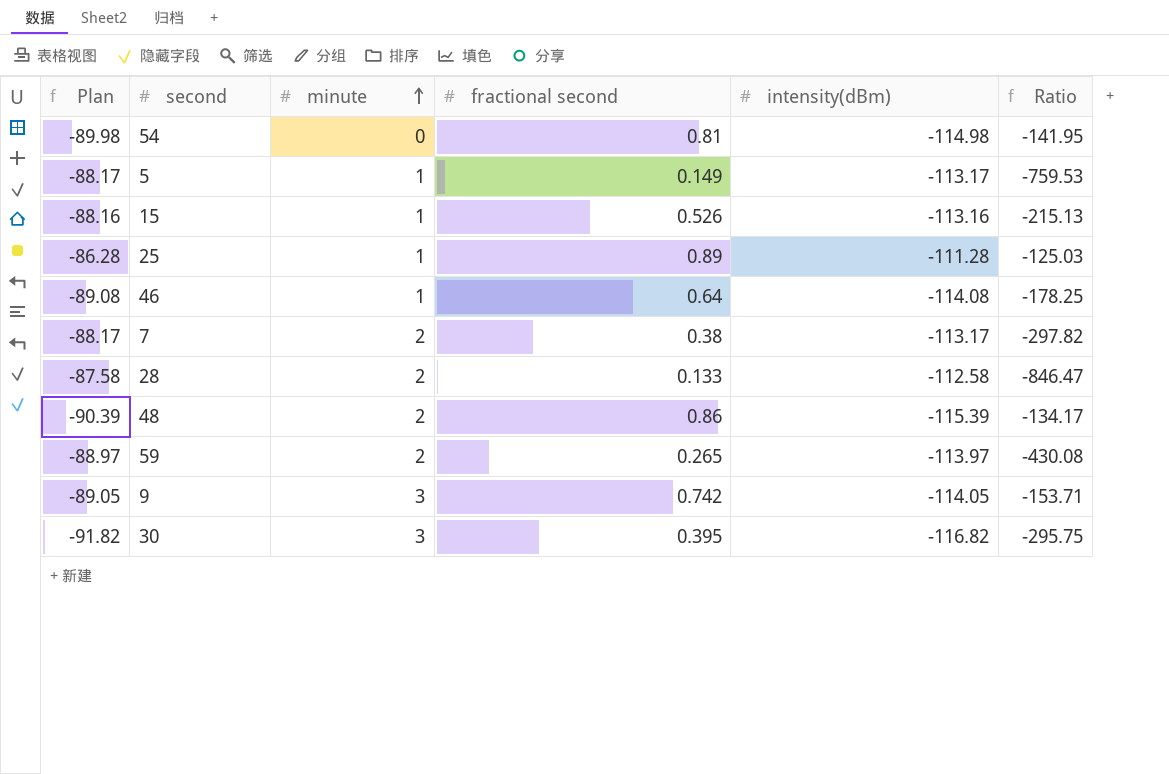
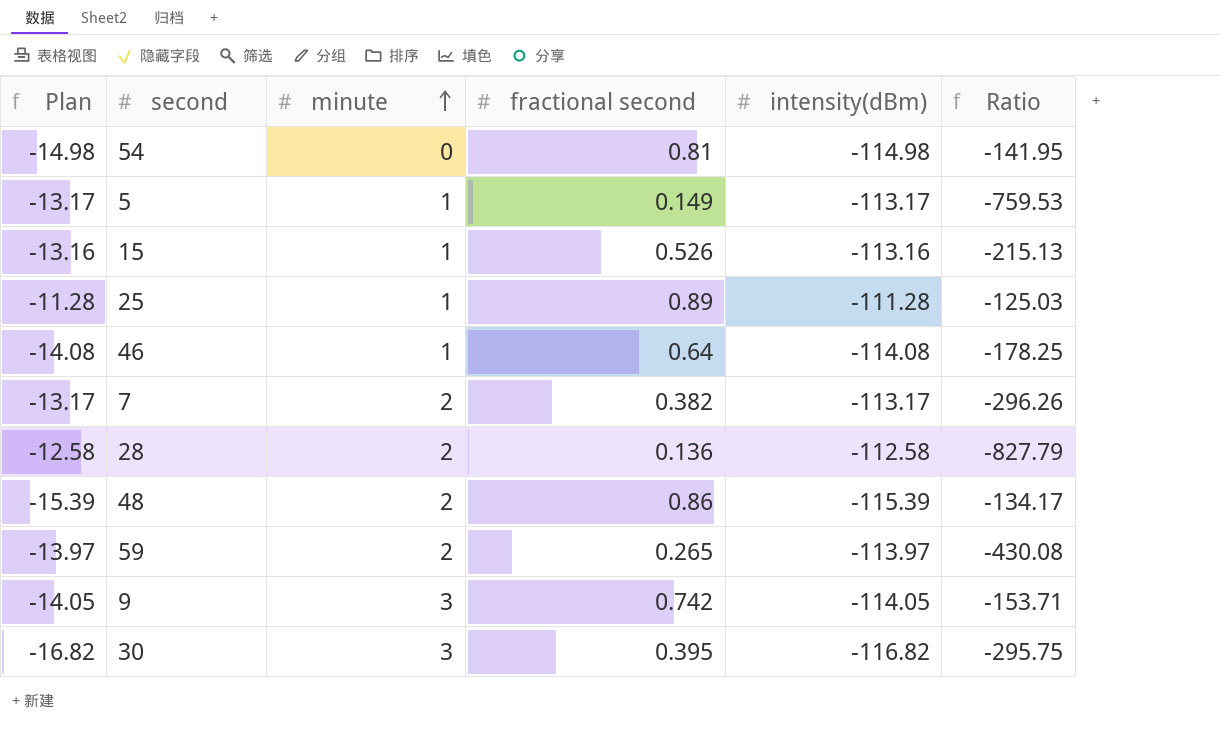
column Plan | formula: [intensity(dBm)] + 25 -> [intensity(dBm)] + 100
7 | fractional second: 0.38 -> 0.382
7 | Ratio: -297.82 -> -296.26
28 | fractional second: 0.133 -> 0.136
28 | Ratio: -846.47 -> -827.79

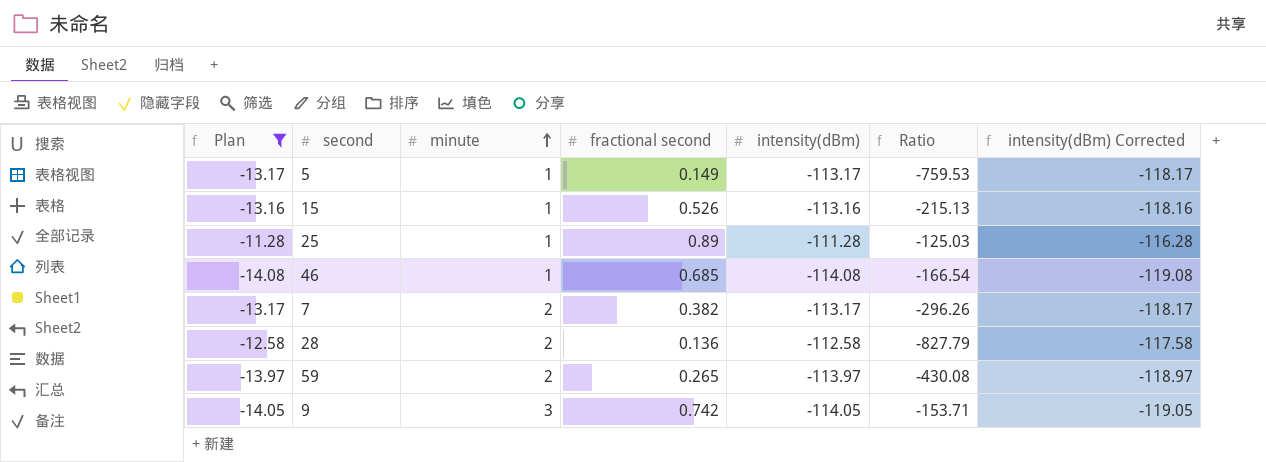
filter: none -> Plan >= -14.08
column intensity(dBm) Corrected | formula: none -> [intensity(dBm)] - 5
46 | fractional second: 0.64 -> 0.685
46 | Ratio: -178.25 -> -166.54

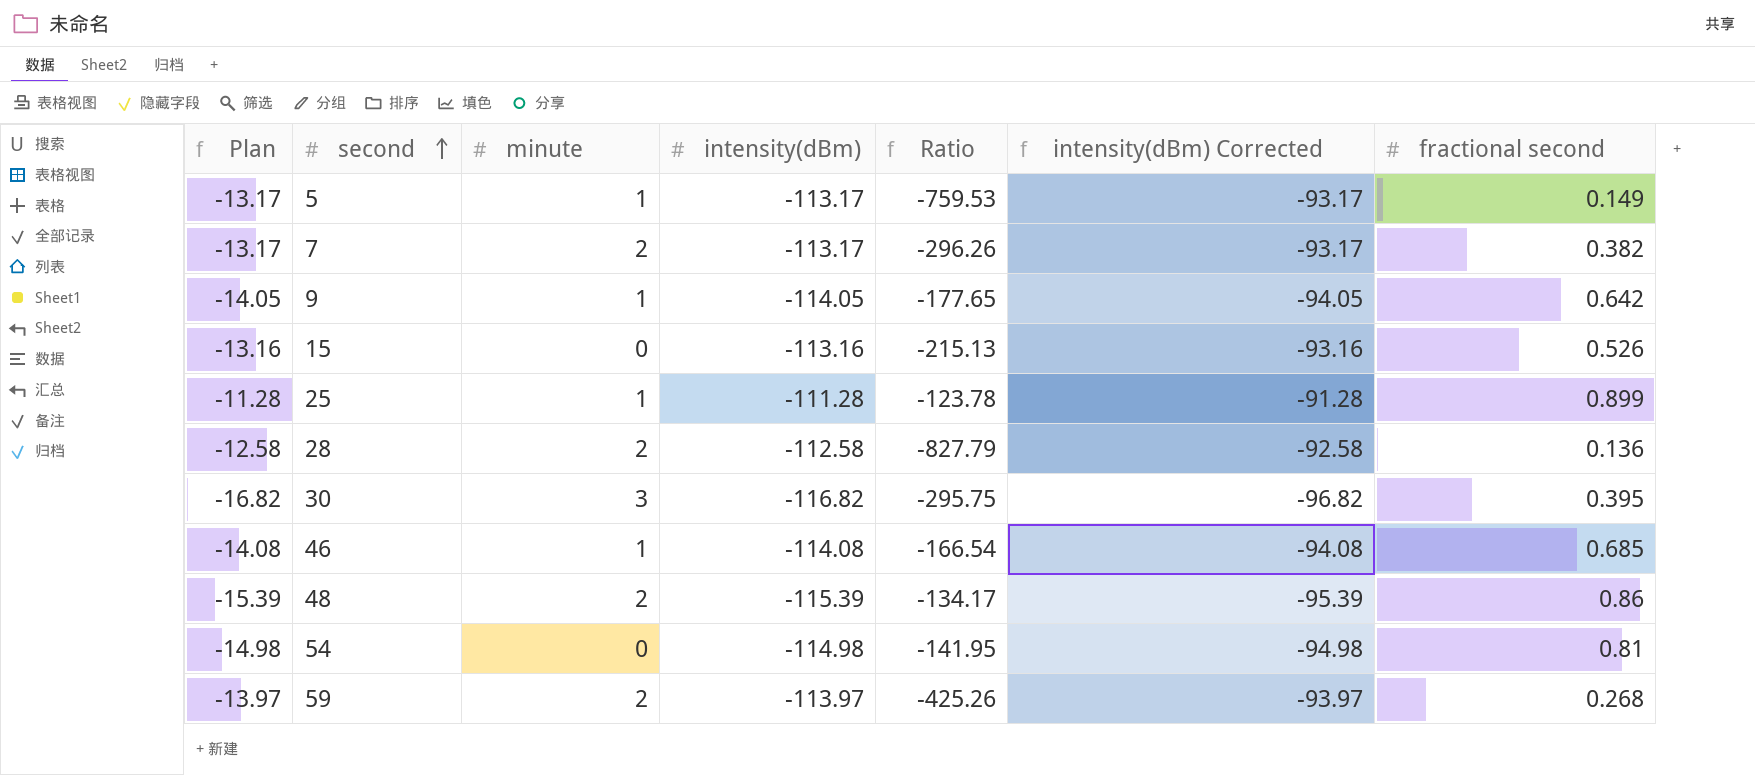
filter: Plan >= -14.08 -> none
row order: minute ascending -> second ascending
column intensity(dBm) Corrected | formula: [intensity(dBm)] - 5 -> [intensity(dBm)] + 20
column fractional second | position: 4 -> 7
9 | minute: 3 -> 1
9 | Ratio: -153.71 -> -177.65
9 | fractional second: 0.742 -> 0.642
15 | minute: 1 -> 0
25 | Ratio: -125.03 -> -123.78
25 | fractional second: 0.89 -> 0.899
59 | Ratio: -430.08 -> -425.26
59 | fractional second: 0.265 -> 0.268

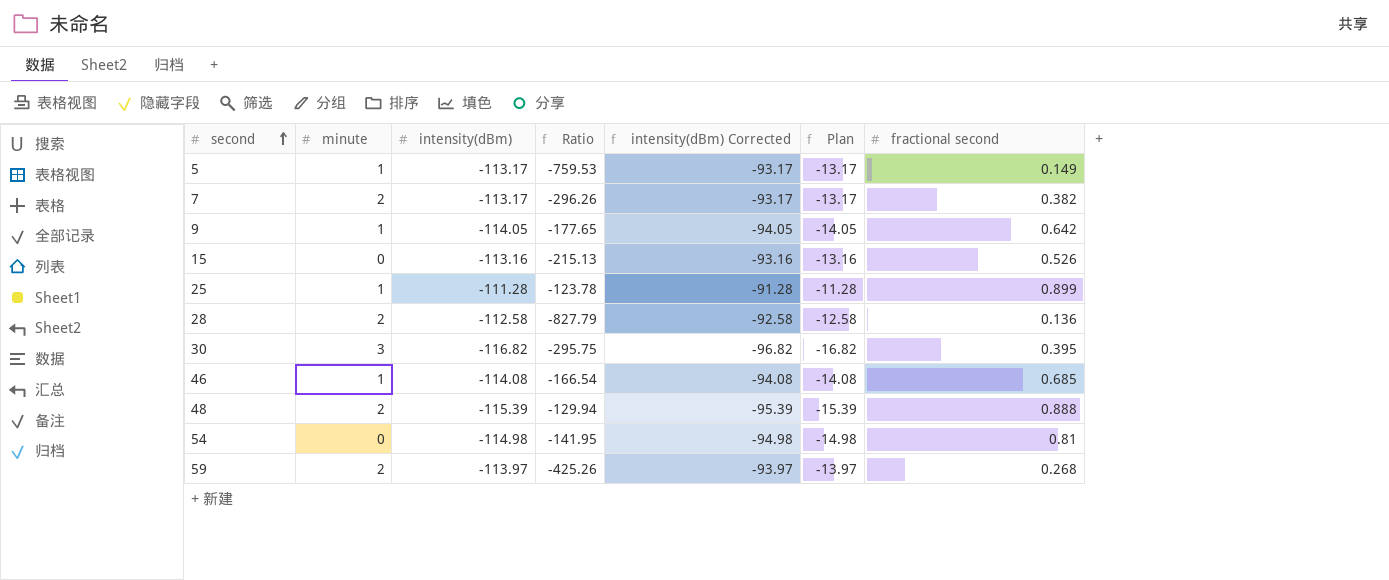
column Plan | position: 1 -> 6
48 | Ratio: -134.17 -> -129.94
48 | fractional second: 0.86 -> 0.888

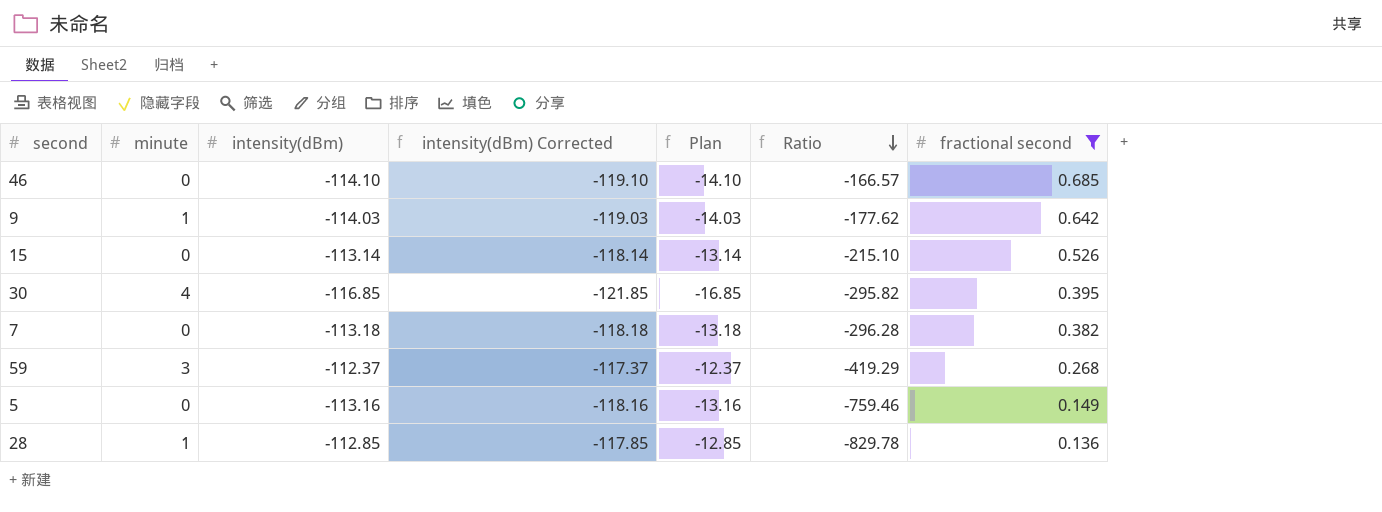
filter: none -> fractional second <= 0.685
row order: second ascending -> Ratio descending
column intensity(dBm) Corrected | formula: [intensity(dBm)] + 20 -> [intensity(dBm)] - 5
column Ratio | position: 4 -> 6
46 | minute: 1 -> 0
46 | intensity(dBm): -114.08 -> -114.10
46 | Plan: -14.08 -> -14.10
46 | Ratio: -166.54 -> -166.57
9 | intensity(dBm): -114.05 -> -114.03
9 | Plan: -14.05 -> -14.03
9 | Ratio: -177.65 -> -177.62
15 | intensity(dBm): -113.16 -> -113.14
15 | Plan: -13.16 -> -13.14
15 | Ratio: -215.13 -> -215.10
30 | minute: 3 -> 4
30 | intensity(dBm): -116.82 -> -116.85
30 | Plan: -16.82 -> -16.85
30 | Ratio: -295.75 -> -295.82
7 | minute: 2 -> 0
7 | intensity(dBm): -113.17 -> -113.18
7 | Plan: -13.17 -> -13.18
7 | Ratio: -296.26 -> -296.28
59 | minute: 2 -> 3
59 | intensity(dBm): -113.97 -> -112.37
59 | Plan: -13.97 -> -12.37
59 | Ratio: -425.26 -> -419.29
5 | minute: 1 -> 0
5 | intensity(dBm): -113.17 -> -113.16
5 | Plan: -13.17 -> -13.16
5 | Ratio: -759.53 -> -759.46
28 | minute: 2 -> 1
28 | intensity(dBm): -112.58 -> -112.85
28 | Plan: -12.58 -> -12.85
28 | Ratio: -827.79 -> -829.78

